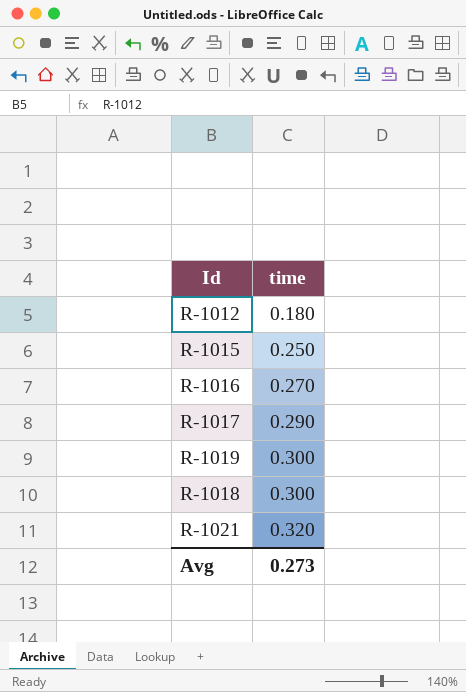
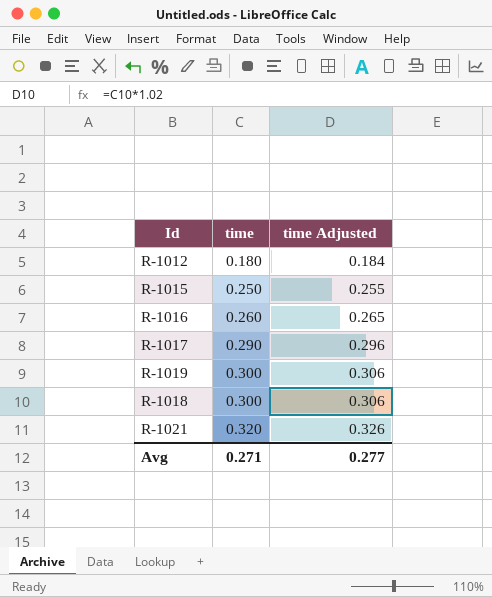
column time Adjusted | formula: none -> [time] * 1.02
R-1016 | time: 0.270 -> 0.260
Avg | time: 0.273 -> 0.271

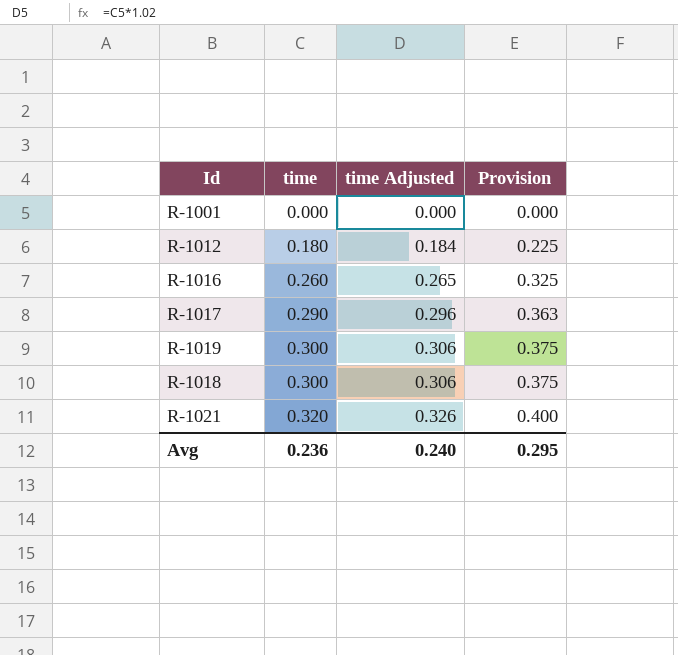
column Provision | formula: none -> [time] * 1.25
row R-1015: 0.250 | 0.255 -> none
row R-1001: none -> 0.000 | 0.000 | 0.000
Avg | time: 0.271 -> 0.236
Avg | time Adjusted: 0.277 -> 0.240

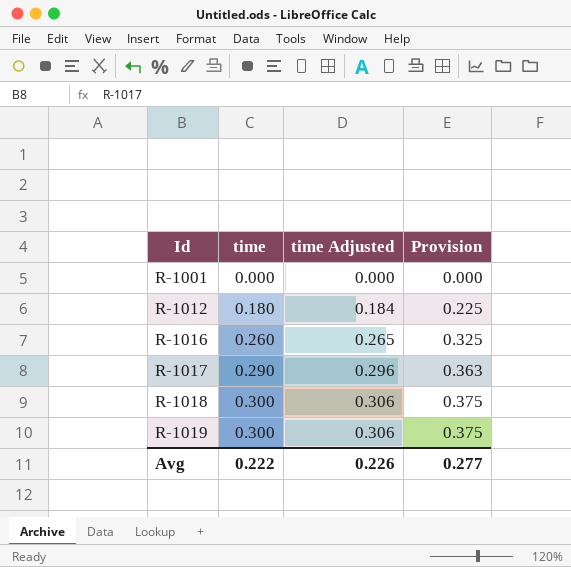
row order: time ascending -> Id ascending
row R-1021: 0.320 | 0.326 | 0.400 -> none
Avg | time: 0.236 -> 0.222
Avg | time Adjusted: 0.240 -> 0.226
Avg | Provision: 0.295 -> 0.277

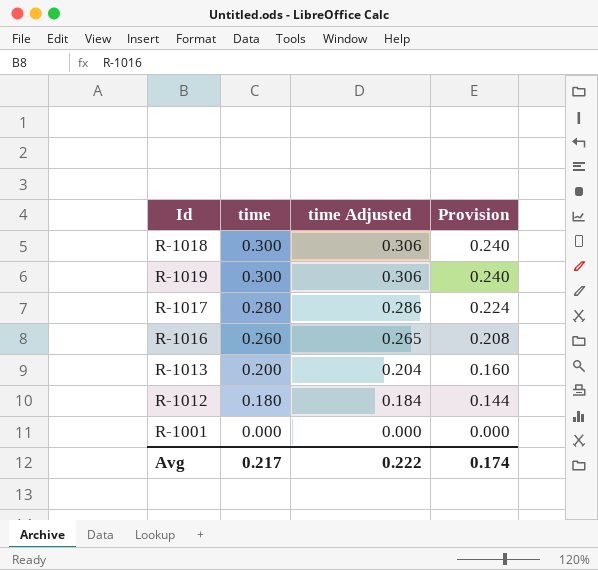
row order: Id ascending -> time descending
column Provision | formula: [time] * 1.25 -> [time] * 0.8
R-1017 | time: 0.290 -> 0.280
R-1017 | time Adjusted: 0.296 -> 0.286
row R-1013: none -> 0.200 | 0.204 | 0.160
Avg | time: 0.222 -> 0.217
Avg | time Adjusted: 0.226 -> 0.222
Avg | Provision: 0.277 -> 0.174

